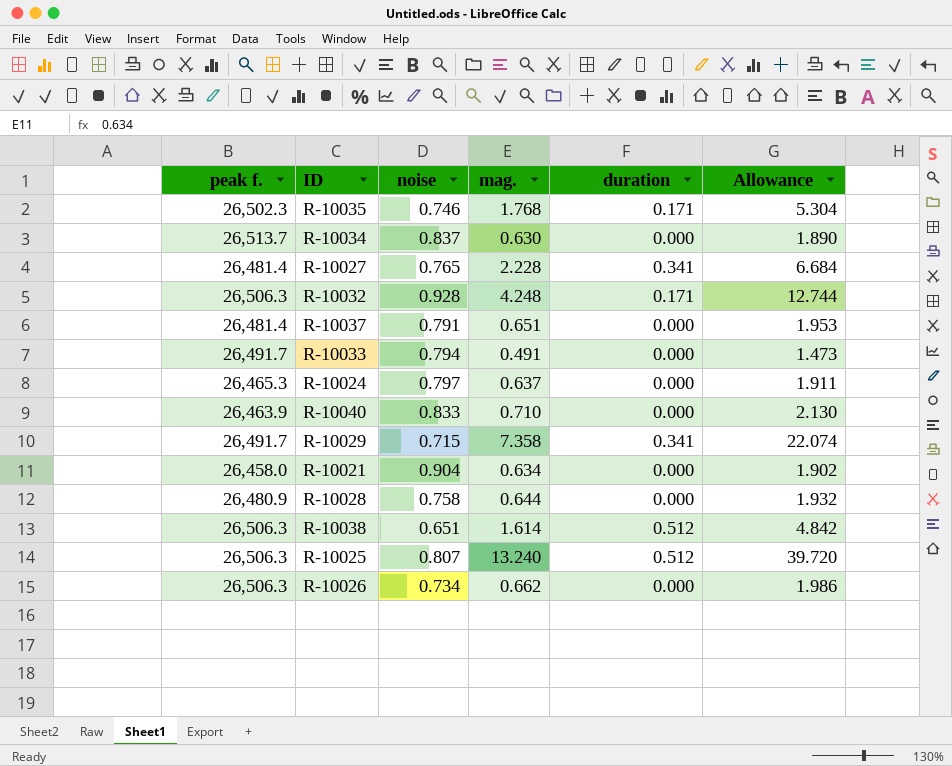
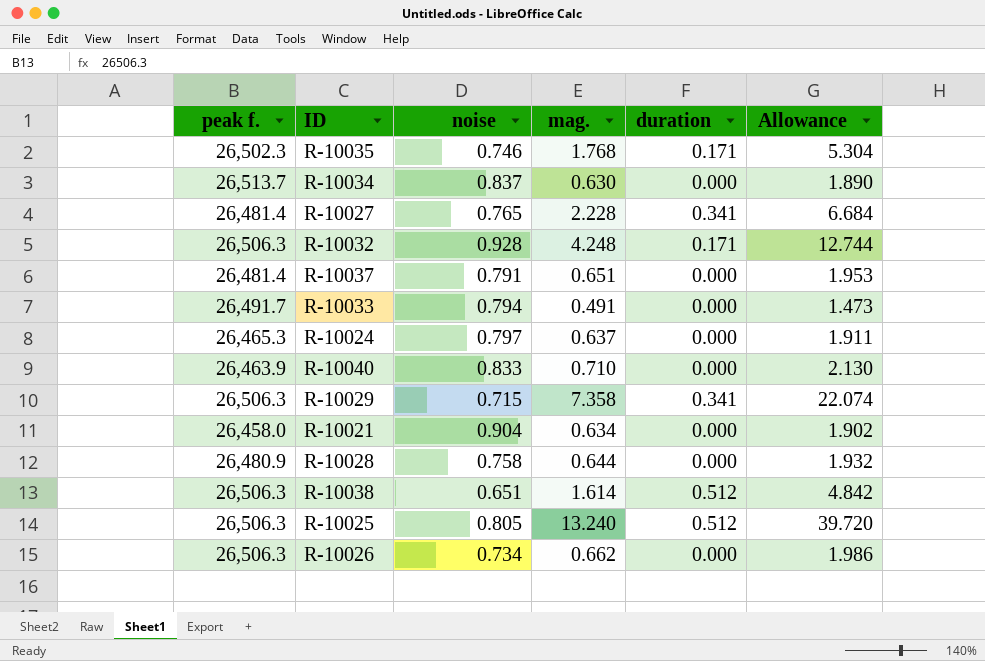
R-10029 | peak f.: 26,491.7 -> 26,506.3
R-10025 | noise: 0.807 -> 0.805

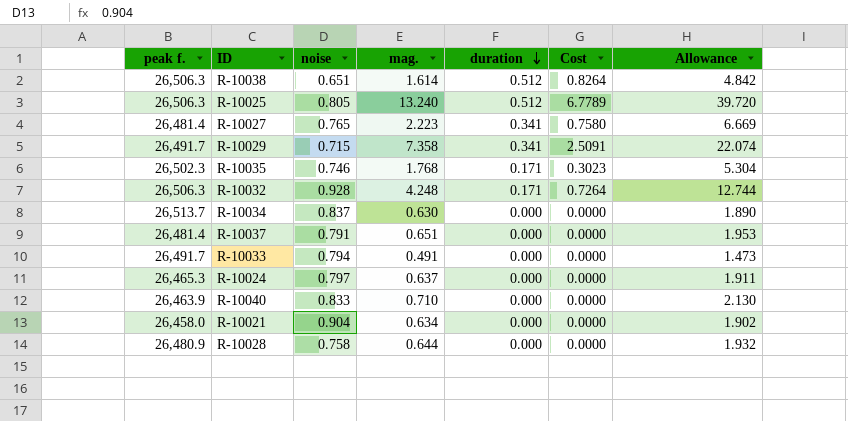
row order: none -> duration descending
column Cost | formula: none -> [mag.] * [duration]
row R-10026: 26,506.3 | 0.734 | 0.662 | 0.000 | 1.986 -> none
R-10027 | mag.: 2.228 -> 2.223
R-10027 | Allowance: 6.684 -> 6.669
R-10029 | peak f.: 26,506.3 -> 26,491.7

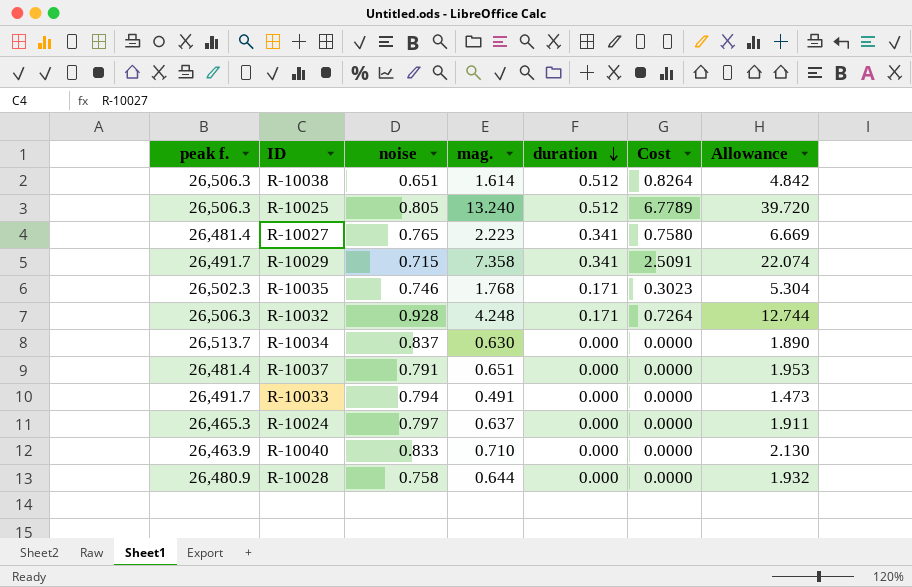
row R-10021: 26,458.0 | 0.904 | 0.634 | 0.000 | 0.0000 | 1.902 -> none

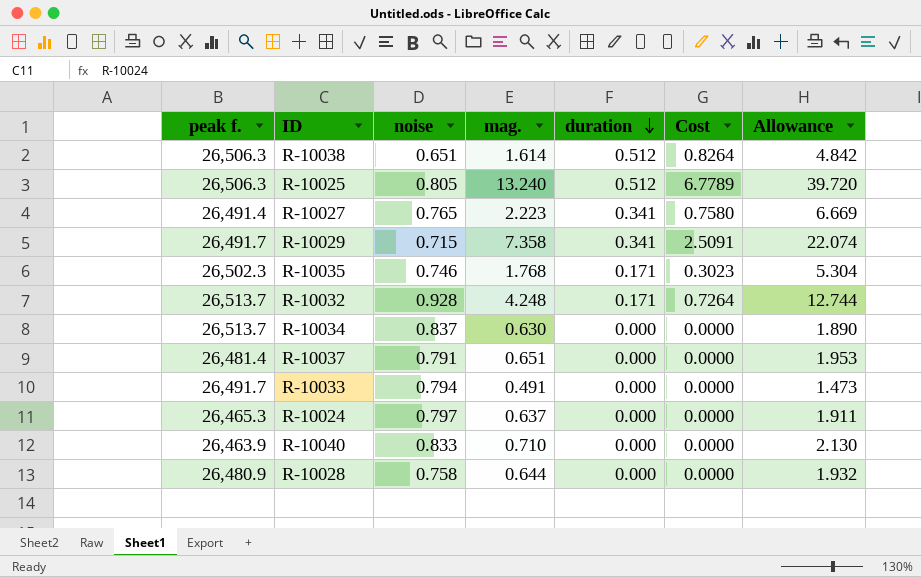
R-10027 | peak f.: 26,481.4 -> 26,491.4
R-10032 | peak f.: 26,506.3 -> 26,513.7

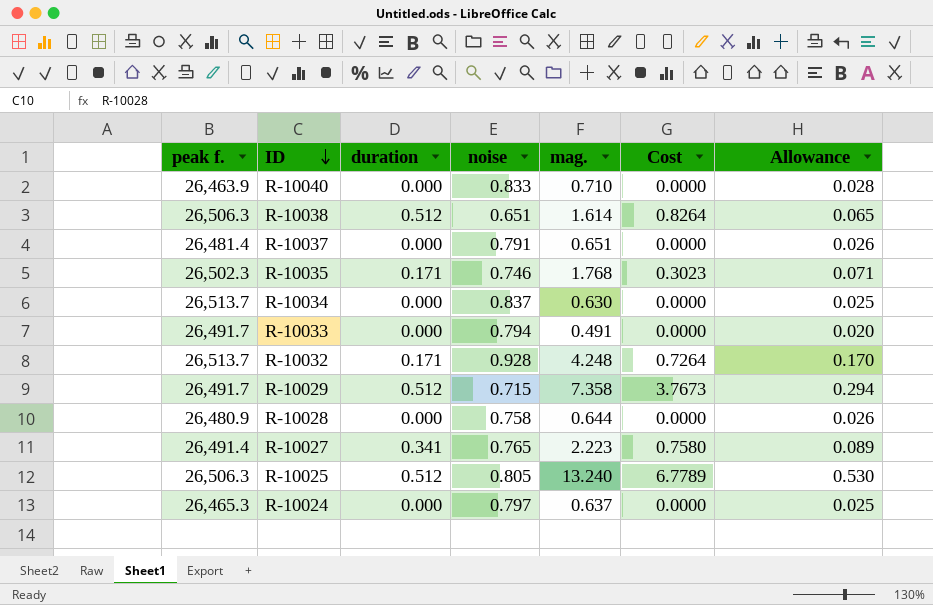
row order: duration descending -> ID descending
column duration | position: 5 -> 3
column Allowance | formula: [mag.] * 3 -> [mag.] * 0.04
R-10029 | duration: 0.341 -> 0.512
R-10029 | Cost: 2.5091 -> 3.7673

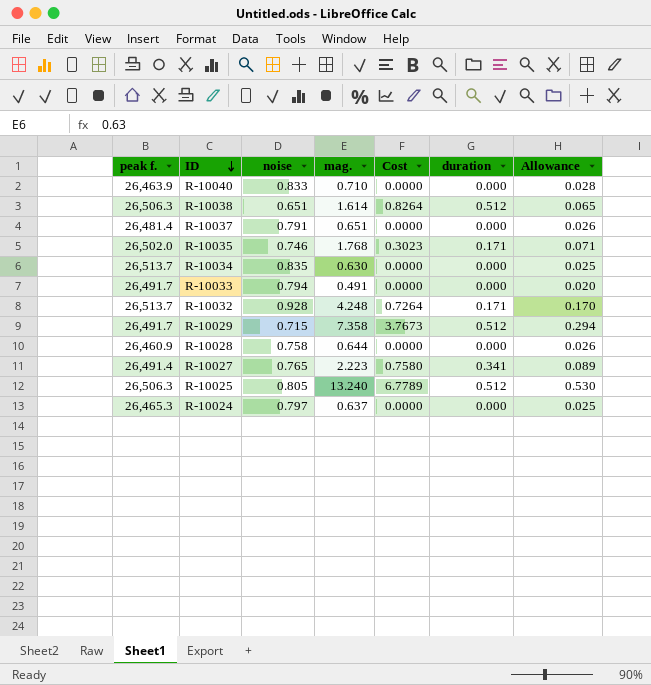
column duration | position: 3 -> 6
R-10035 | peak f.: 26,502.3 -> 26,502.0
R-10034 | noise: 0.837 -> 0.835
R-10028 | peak f.: 26,480.9 -> 26,460.9

